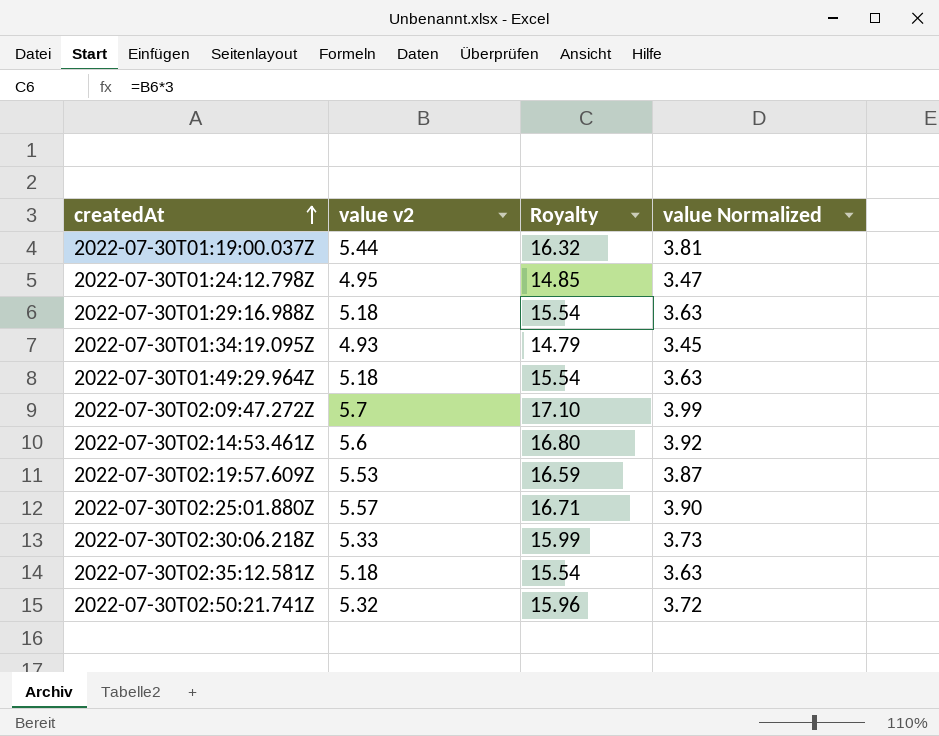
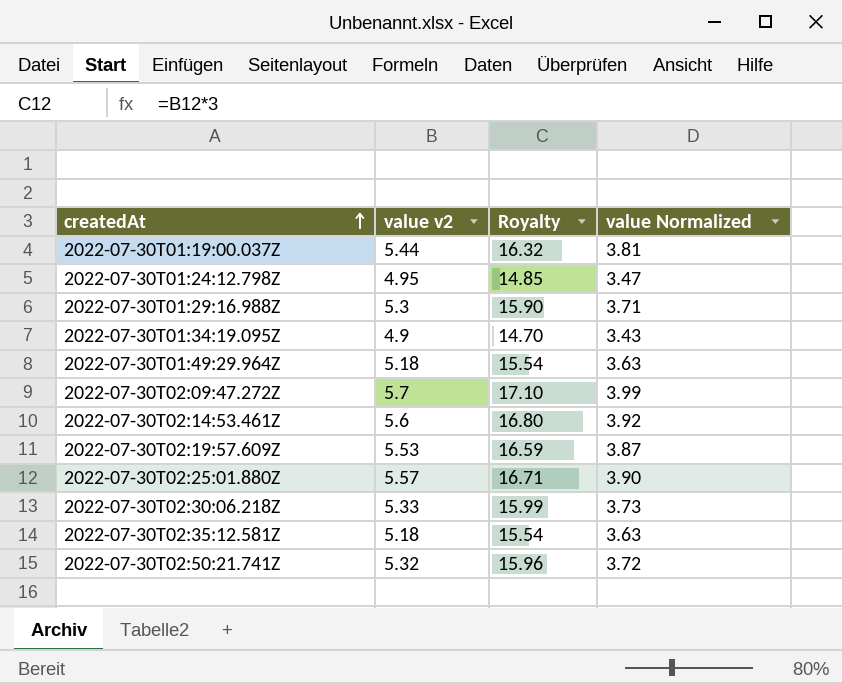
2022-07-30T01:29:16.988Z | value v2: 5.18 -> 5.3
2022-07-30T01:29:16.988Z | Royalty: 15.54 -> 15.90
2022-07-30T01:29:16.988Z | value Normalized: 3.63 -> 3.71
2022-07-30T01:34:19.095Z | value v2: 4.93 -> 4.9
2022-07-30T01:34:19.095Z | Royalty: 14.79 -> 14.70
2022-07-30T01:34:19.095Z | value Normalized: 3.45 -> 3.43

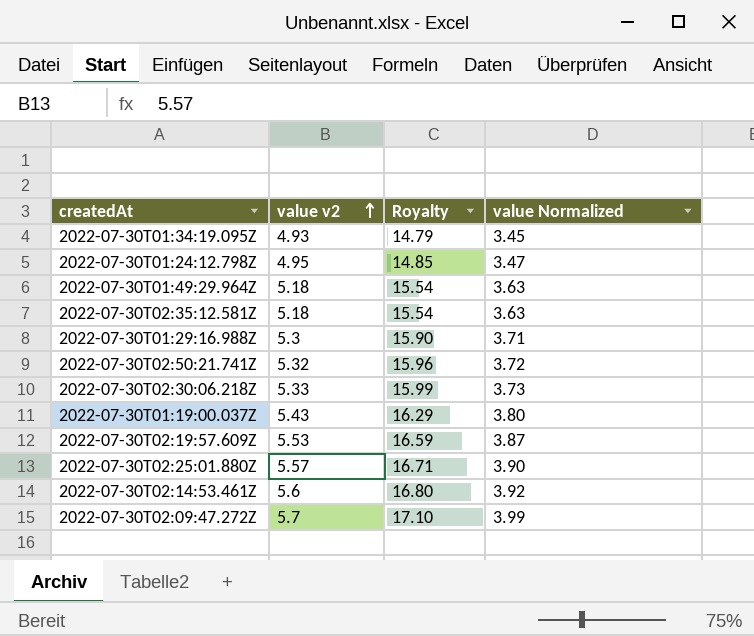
row order: createdAt ascending -> value v2 ascending
2022-07-30T01:34:19.095Z | value v2: 4.9 -> 4.93
2022-07-30T01:34:19.095Z | Royalty: 14.70 -> 14.79
2022-07-30T01:34:19.095Z | value Normalized: 3.43 -> 3.45
2022-07-30T01:19:00.037Z | value v2: 5.44 -> 5.43
2022-07-30T01:19:00.037Z | Royalty: 16.32 -> 16.29
2022-07-30T01:19:00.037Z | value Normalized: 3.81 -> 3.80

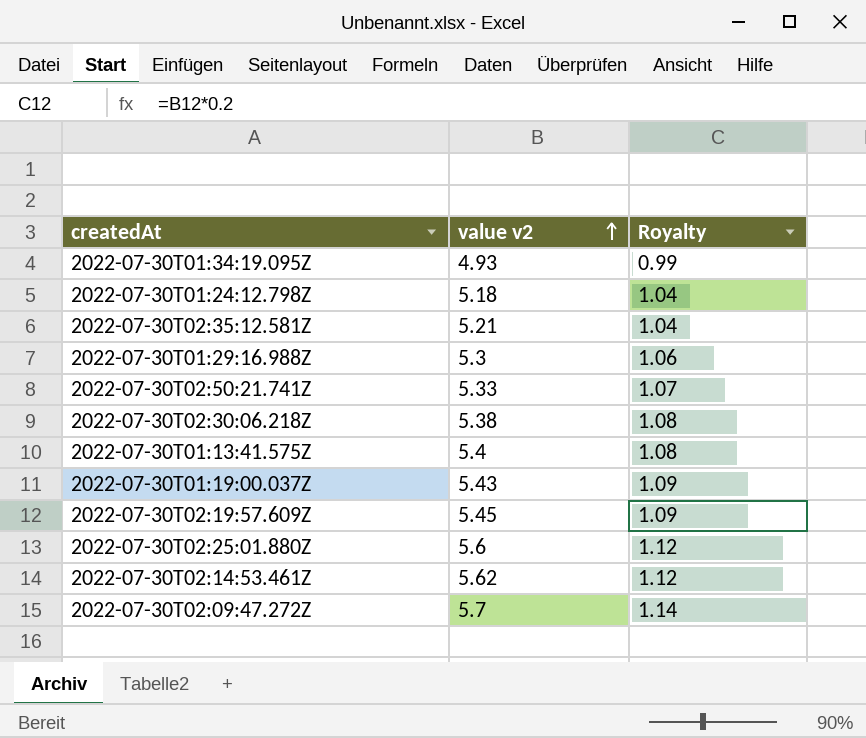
column value Normalized | formula: [value v2] * 0.7 -> none
column Royalty | formula: [value v2] * 3 -> [value v2] * 0.2
row 2022-07-30T01:49:29.964Z: 5.18 | 15.54 | 3.63 -> none
2022-07-30T01:24:12.798Z | value v2: 4.95 -> 5.18
2022-07-30T02:35:12.581Z | value v2: 5.18 -> 5.21
2022-07-30T02:50:21.741Z | value v2: 5.32 -> 5.33
2022-07-30T02:30:06.218Z | value v2: 5.33 -> 5.38
row 2022-07-30T01:13:41.575Z: none -> 5.4 | 1.08
2022-07-30T02:19:57.609Z | value v2: 5.53 -> 5.45
2022-07-30T02:25:01.880Z | value v2: 5.57 -> 5.6
2022-07-30T02:14:53.461Z | value v2: 5.6 -> 5.62

